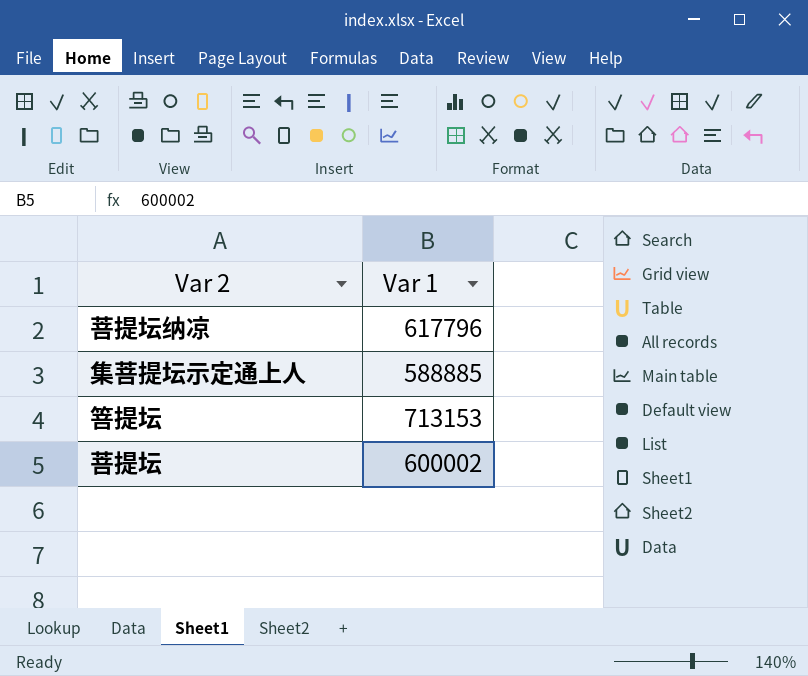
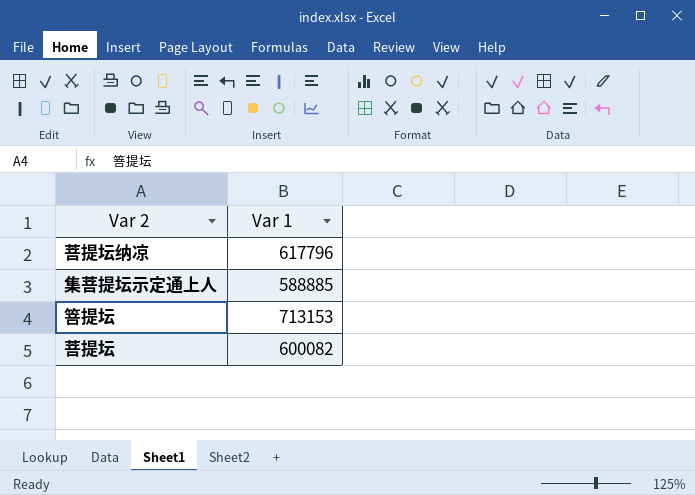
菩提坛 | Var 1: 600002 -> 600082

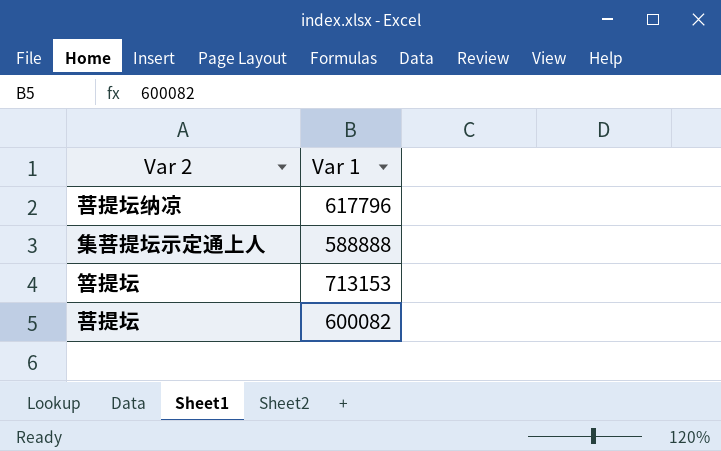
集菩提坛示定通上人 | Var 1: 588885 -> 588888

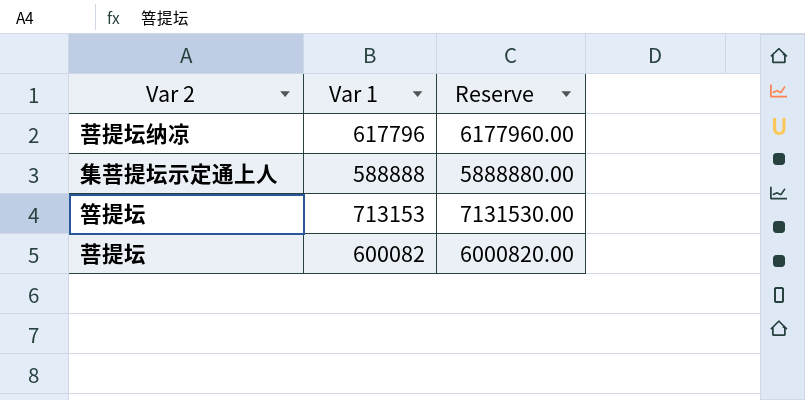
column Reserve | formula: none -> [Var 1] * 10

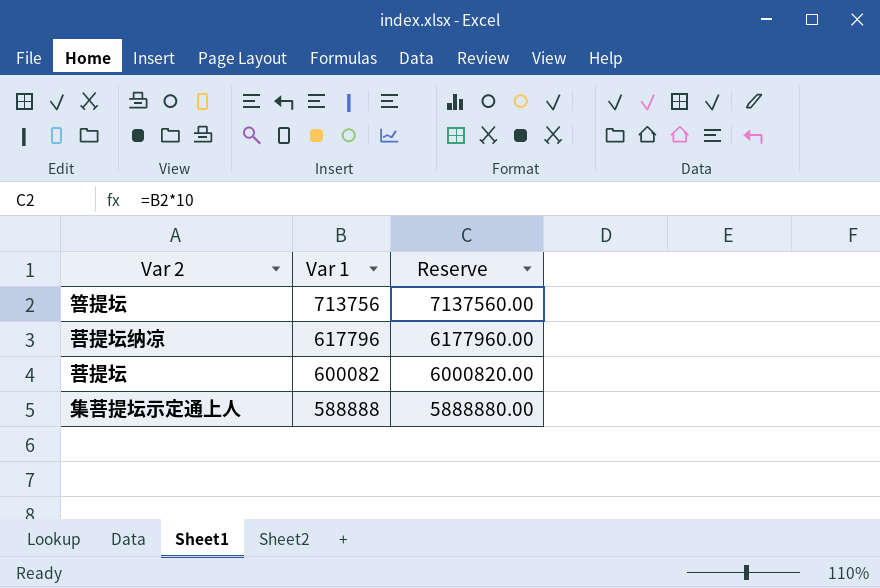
row order: none -> Var 1 descending
箁提坛 | Var 1: 713153 -> 713756
箁提坛 | Reserve: 7131530.00 -> 7137560.00

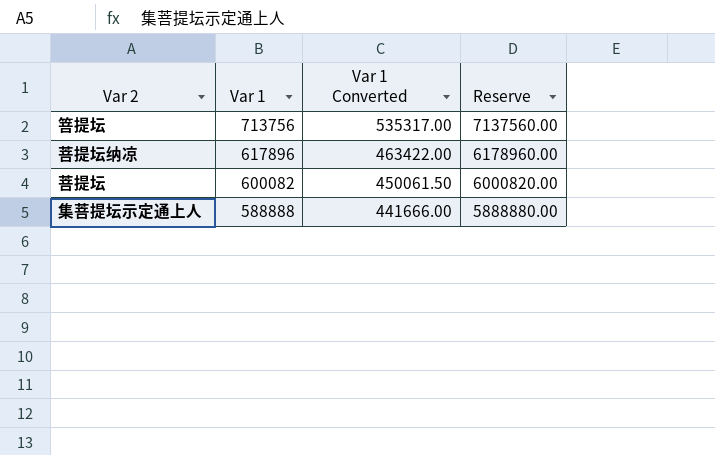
column Var 1 Converted | formula: none -> [Var 1] * 0.75
菩提坛纳凉 | Var 1: 617796 -> 617896
菩提坛纳凉 | Reserve: 6177960.00 -> 6178960.00

